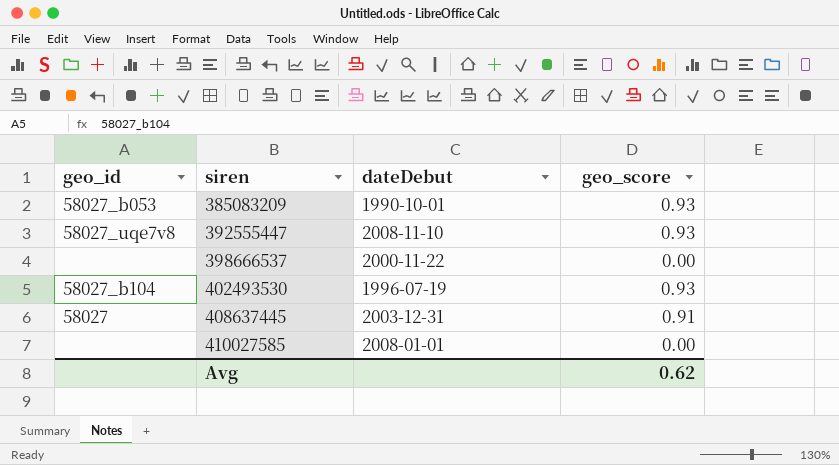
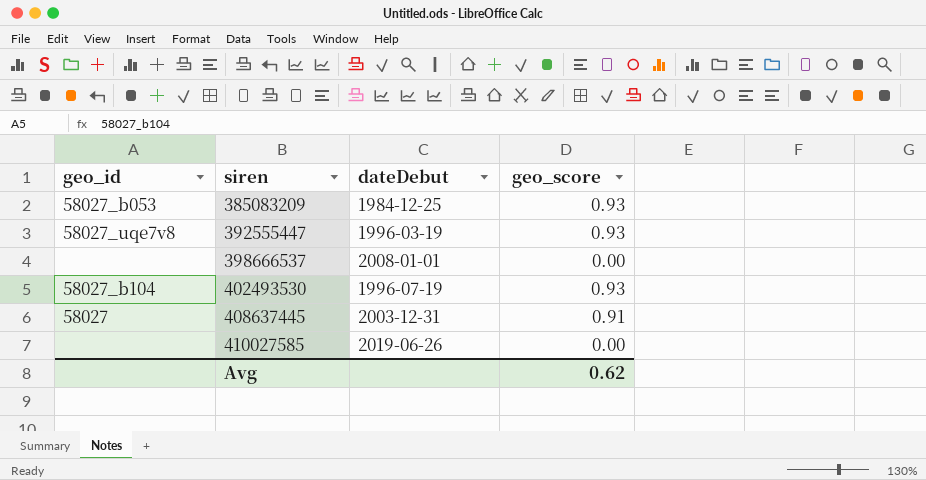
385083209 | dateDebut: 1990-10-01 -> 1984-12-25
392555447 | dateDebut: 2008-11-10 -> 1996-03-19
398666537 | dateDebut: 2000-11-22 -> 2008-01-01
410027585 | dateDebut: 2008-01-01 -> 2019-06-26

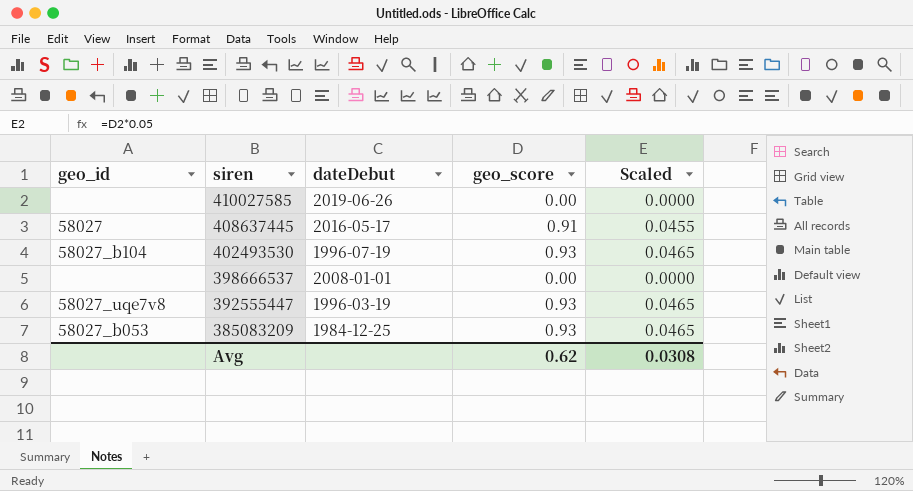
row order: siren ascending -> siren descending
column Scaled | formula: none -> [geo_score] * 0.05
408637445 | dateDebut: 2003-12-31 -> 2016-05-17

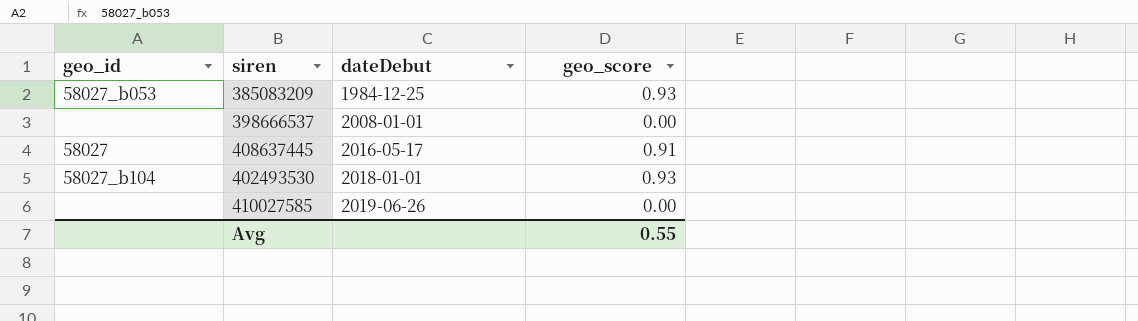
row order: siren descending -> dateDebut ascending
column Scaled | formula: [geo_score] * 0.05 -> none
row 392555447: 58027_uqe7v8 | 1996-03-19 | 0.93 | 0.0465 -> none
402493530 | dateDebut: 1996-07-19 -> 2018-01-01
Avg | geo_score: 0.62 -> 0.55

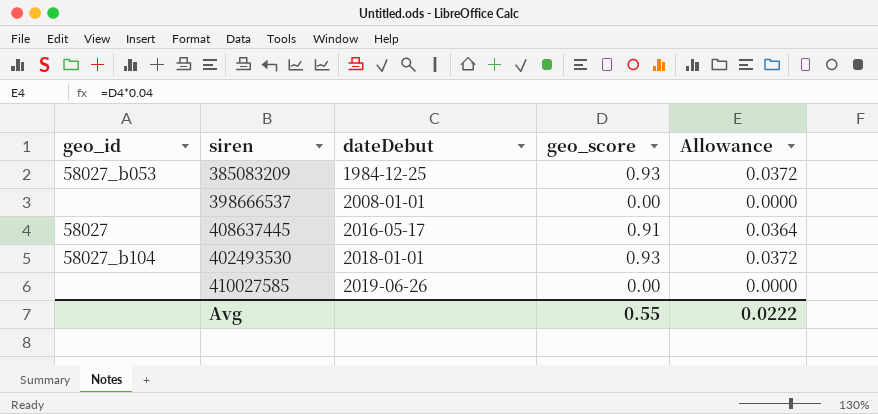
column Allowance | formula: none -> [geo_score] * 0.04

